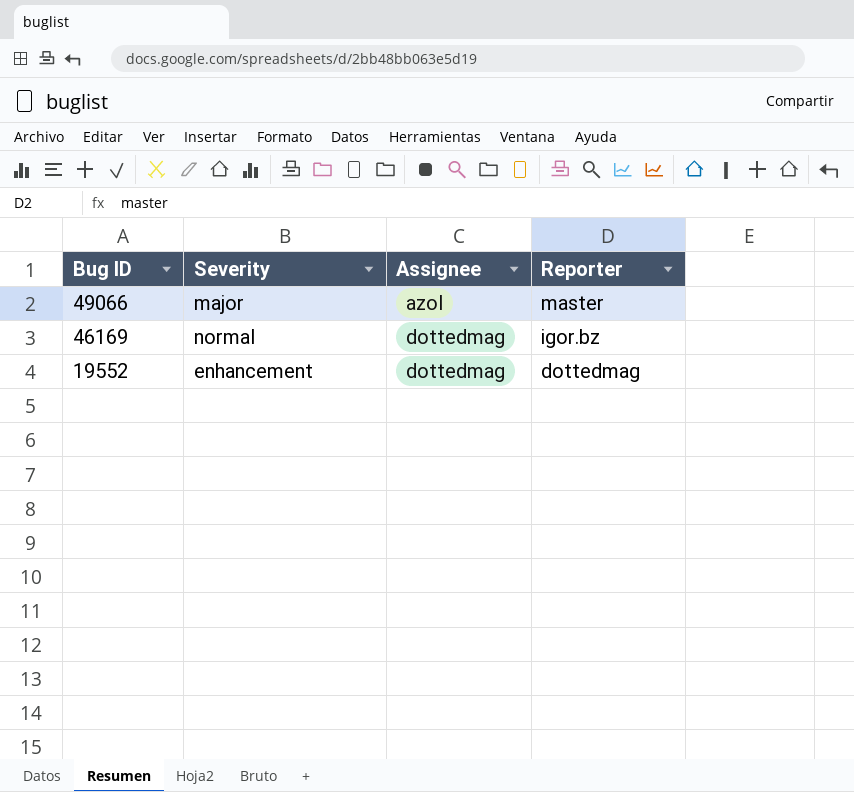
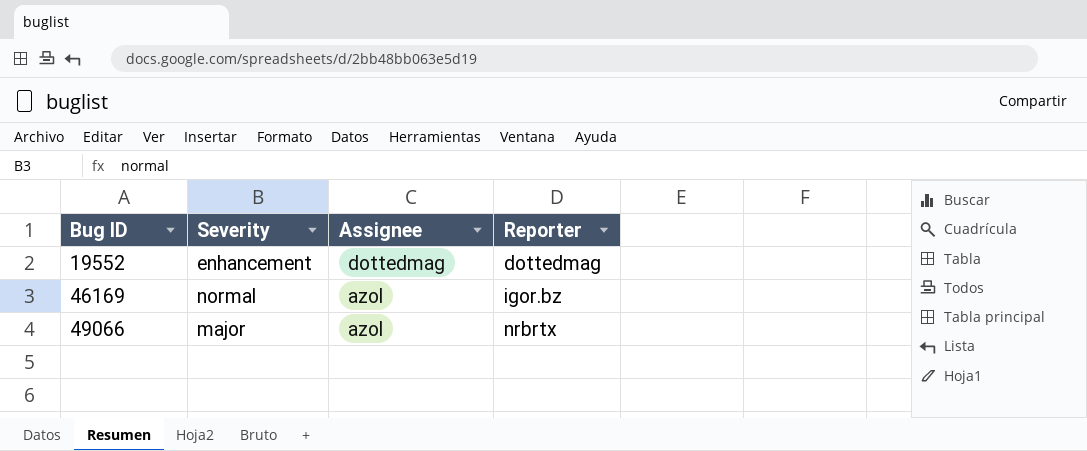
row order: Bug ID descending -> Bug ID ascending
46169 | Assignee: dottedmag -> azol
49066 | Reporter: master -> nrbrtx

